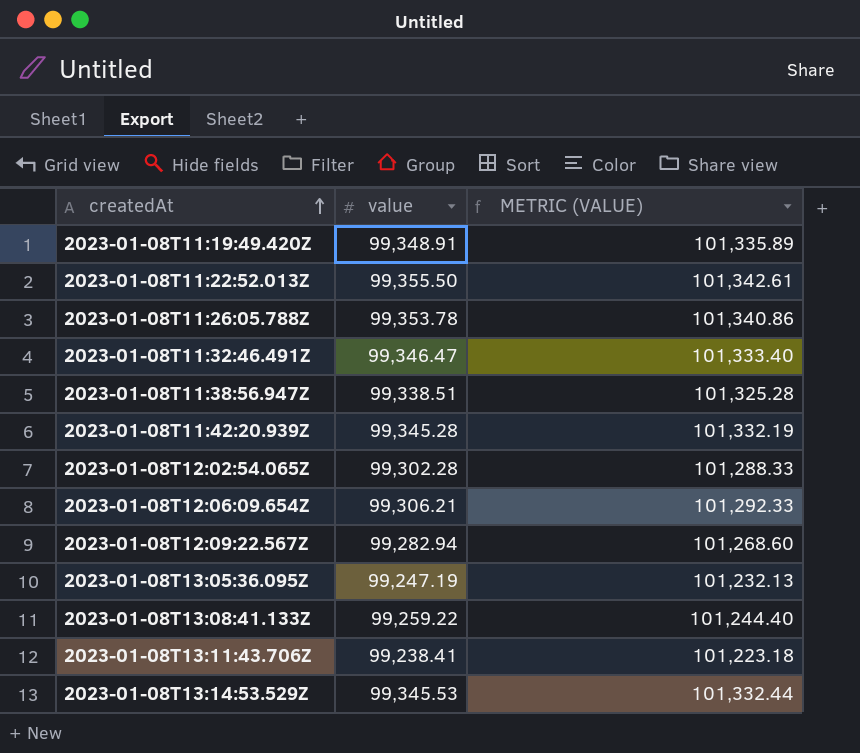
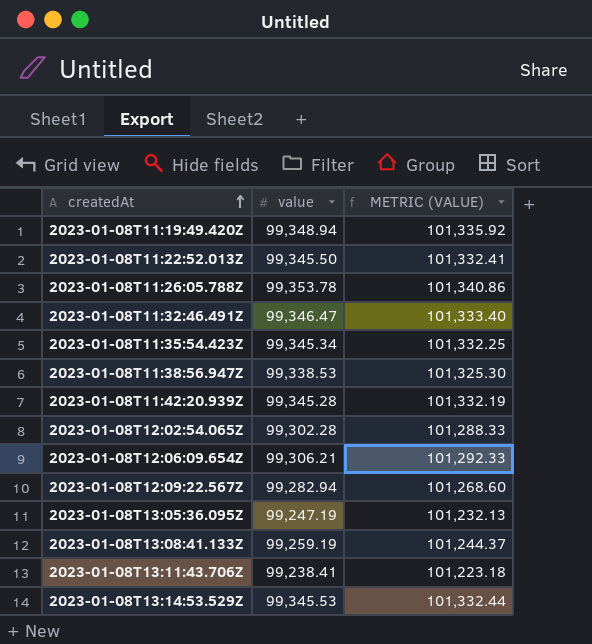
2023-01-08T11:19:49.420Z | value: 99,348.91 -> 99,348.94
2023-01-08T11:19:49.420Z | METRIC (VALUE): 101,335.89 -> 101,335.92
2023-01-08T11:22:52.013Z | value: 99,355.50 -> 99,345.50
2023-01-08T11:22:52.013Z | METRIC (VALUE): 101,342.61 -> 101,332.41
row 2023-01-08T11:35:54.423Z: none -> 99,345.34 | 101,332.25
2023-01-08T11:38:56.947Z | value: 99,338.51 -> 99,338.53
2023-01-08T11:38:56.947Z | METRIC (VALUE): 101,325.28 -> 101,325.30
2023-01-08T13:08:41.133Z | value: 99,259.22 -> 99,259.19
2023-01-08T13:08:41.133Z | METRIC (VALUE): 101,244.40 -> 101,244.37

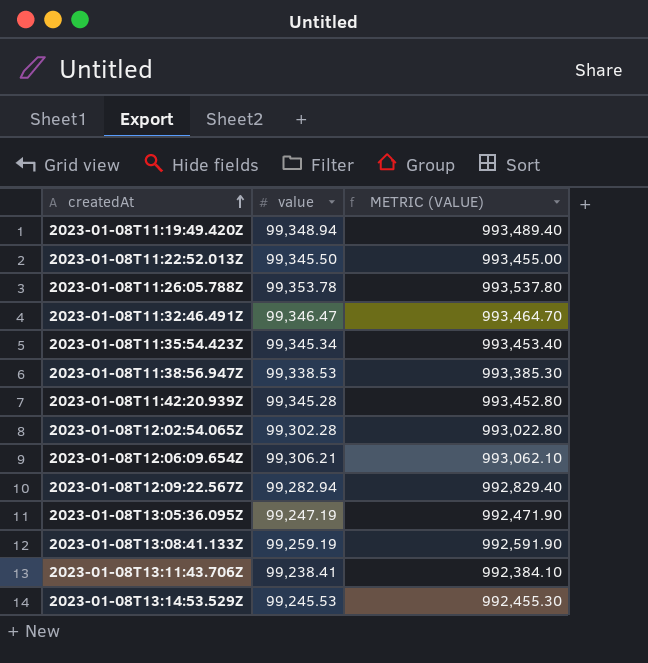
column METRIC (VALUE) | formula: [value] * 1.02 -> [value] * 10
2023-01-08T13:14:53.529Z | value: 99,345.53 -> 99,245.53

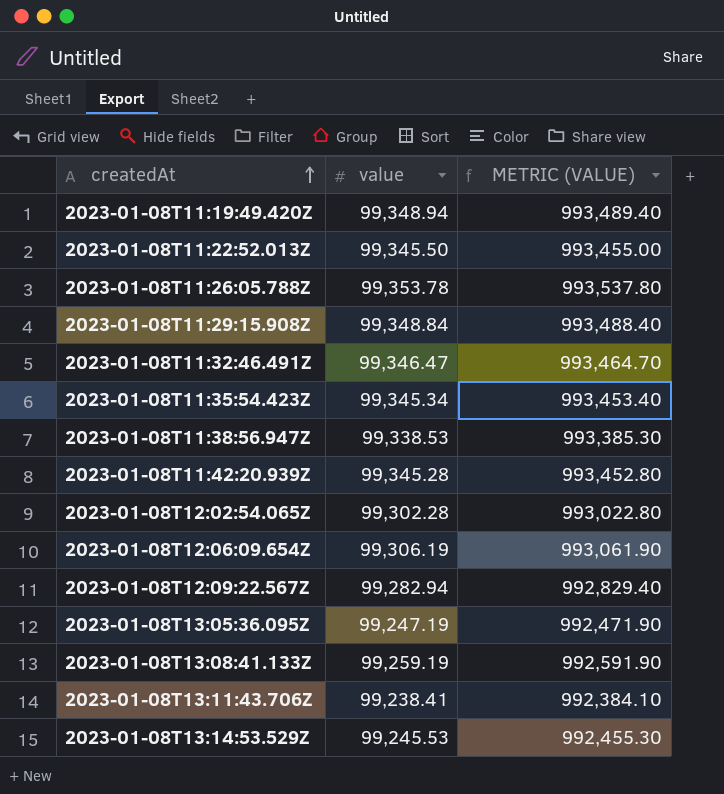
row 2023-01-08T11:29:15.908Z: none -> 99,348.84 | 993,488.40
2023-01-08T12:06:09.654Z | value: 99,306.21 -> 99,306.19
2023-01-08T12:06:09.654Z | METRIC (VALUE): 993,062.10 -> 993,061.90

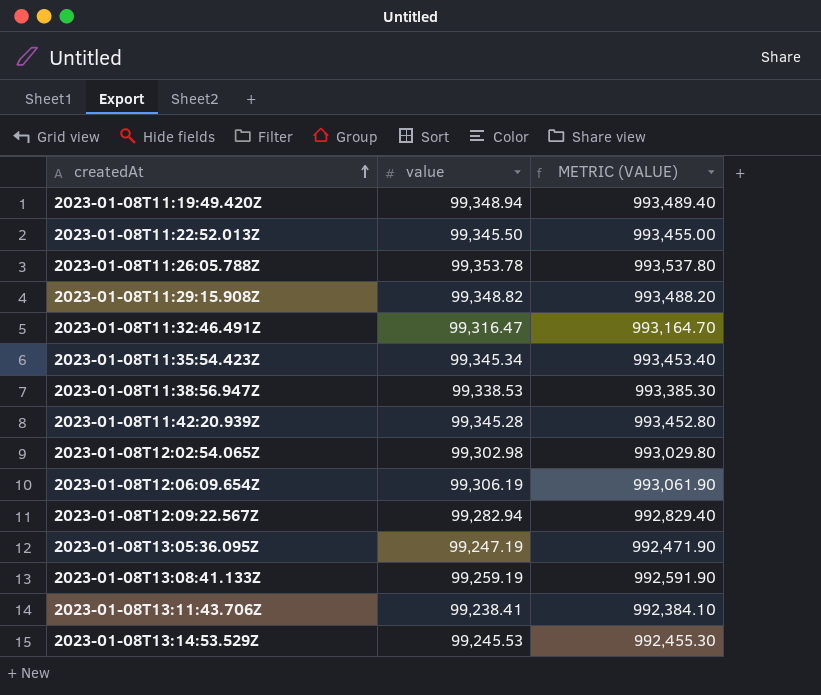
2023-01-08T11:29:15.908Z | value: 99,348.84 -> 99,348.82
2023-01-08T11:29:15.908Z | METRIC (VALUE): 993,488.40 -> 993,488.20
2023-01-08T11:32:46.491Z | value: 99,346.47 -> 99,316.47
2023-01-08T11:32:46.491Z | METRIC (VALUE): 993,464.70 -> 993,164.70
2023-01-08T12:02:54.065Z | value: 99,302.28 -> 99,302.98
2023-01-08T12:02:54.065Z | METRIC (VALUE): 993,022.80 -> 993,029.80

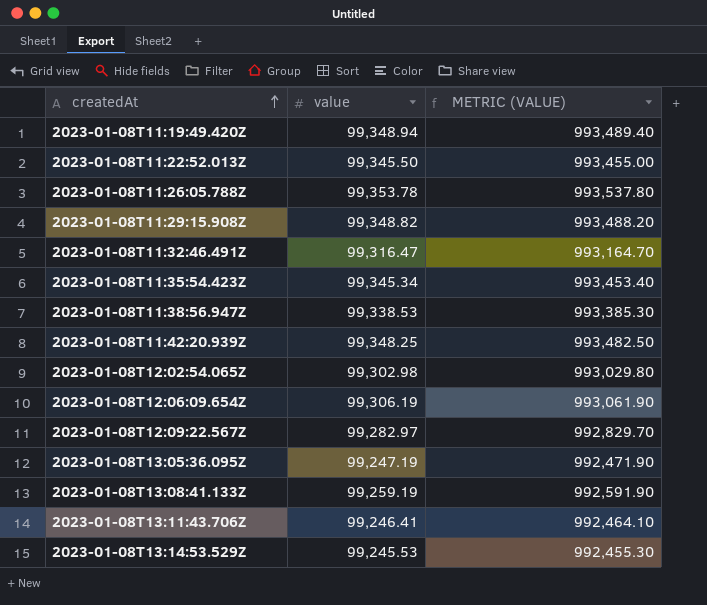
2023-01-08T11:42:20.939Z | value: 99,345.28 -> 99,348.25
2023-01-08T11:42:20.939Z | METRIC (VALUE): 993,452.80 -> 993,482.50
2023-01-08T12:09:22.567Z | value: 99,282.94 -> 99,282.97
2023-01-08T12:09:22.567Z | METRIC (VALUE): 992,829.40 -> 992,829.70
2023-01-08T13:11:43.706Z | value: 99,238.41 -> 99,246.41
2023-01-08T13:11:43.706Z | METRIC (VALUE): 992,384.10 -> 992,464.10

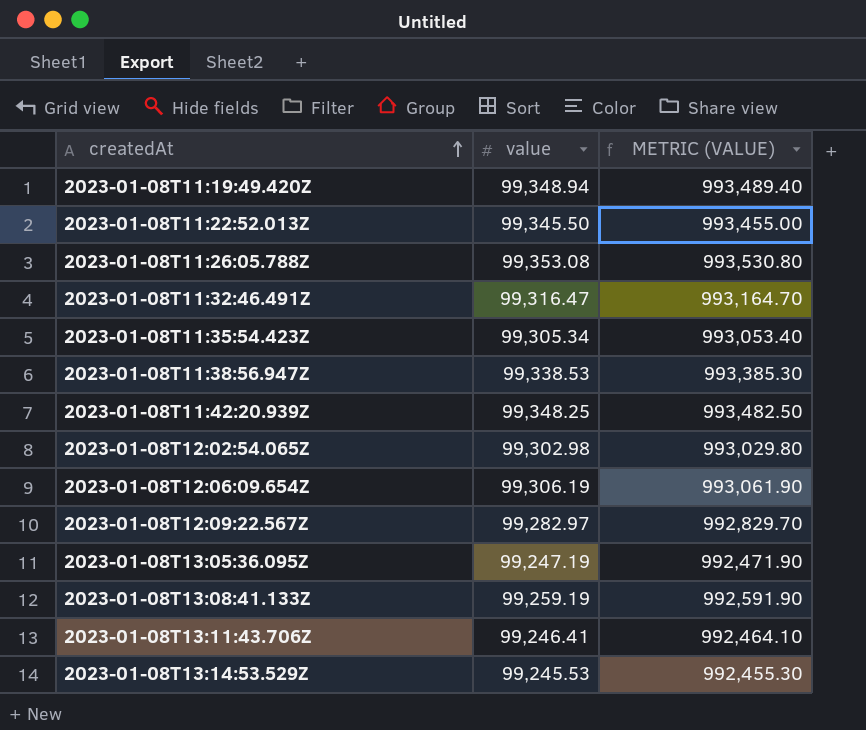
row 2023-01-08T11:29:15.908Z: 99,348.82 | 993,488.20 -> none
2023-01-08T11:26:05.788Z | value: 99,353.78 -> 99,353.08
2023-01-08T11:26:05.788Z | METRIC (VALUE): 993,537.80 -> 993,530.80
2023-01-08T11:35:54.423Z | value: 99,345.34 -> 99,305.34
2023-01-08T11:35:54.423Z | METRIC (VALUE): 993,453.40 -> 993,053.40

